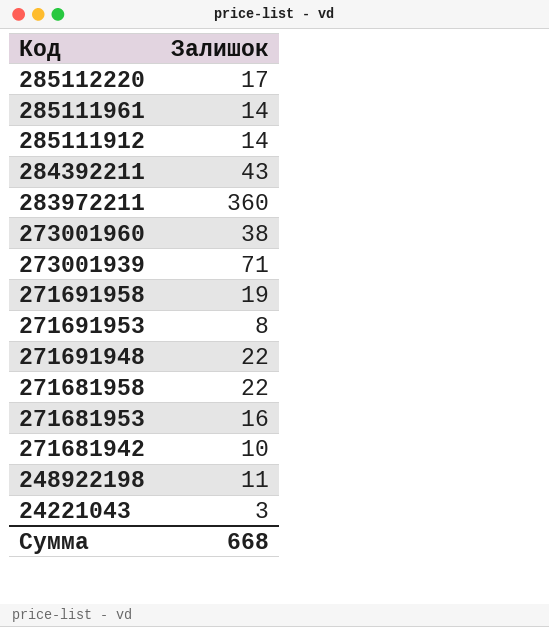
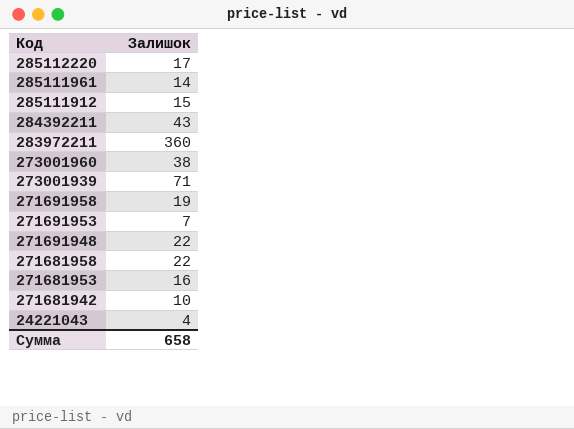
row 248922198: 11 -> none
285111912 | Залишок: 14 -> 15
271691953 | Залишок: 8 -> 7
24221043 | Залишок: 3 -> 4
Сумма | Залишок: 668 -> 658

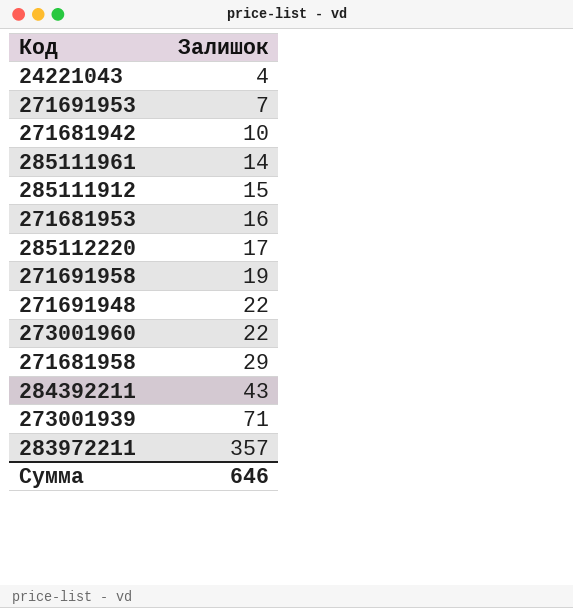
row order: Код descending -> Залишок ascending
273001960 | Залишок: 38 -> 22
271681958 | Залишок: 22 -> 29
283972211 | Залишок: 360 -> 357
Сумма | Залишок: 658 -> 646

